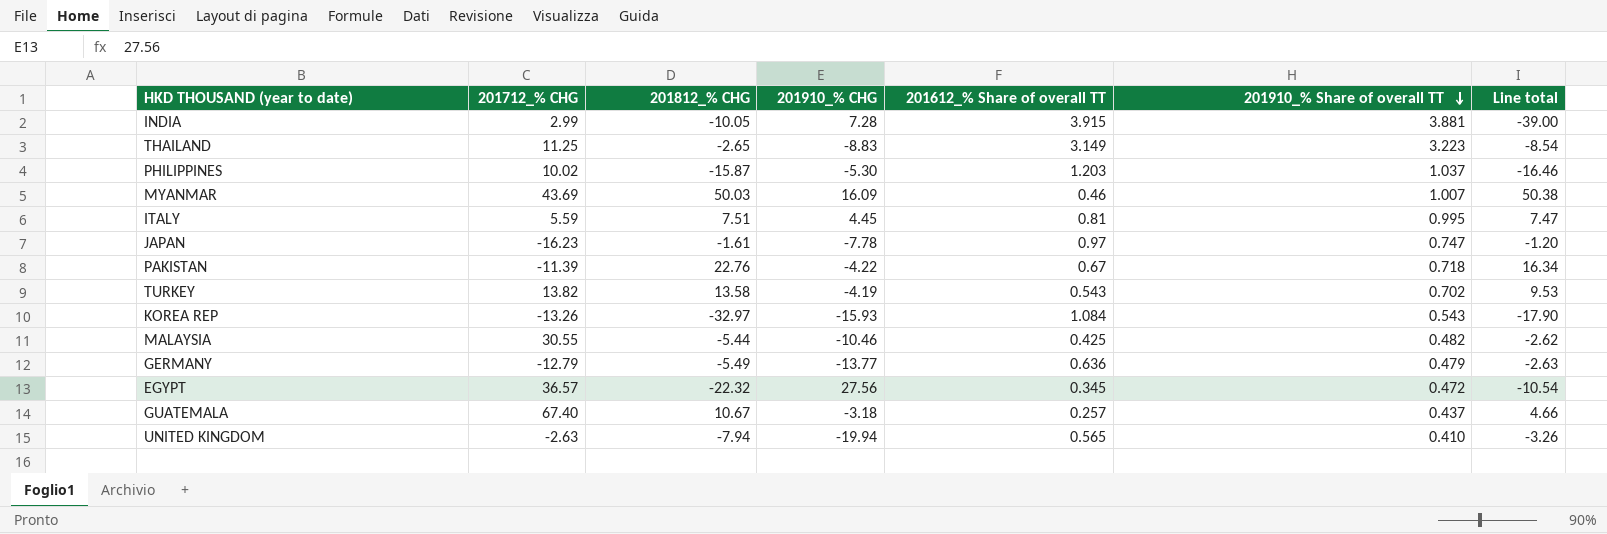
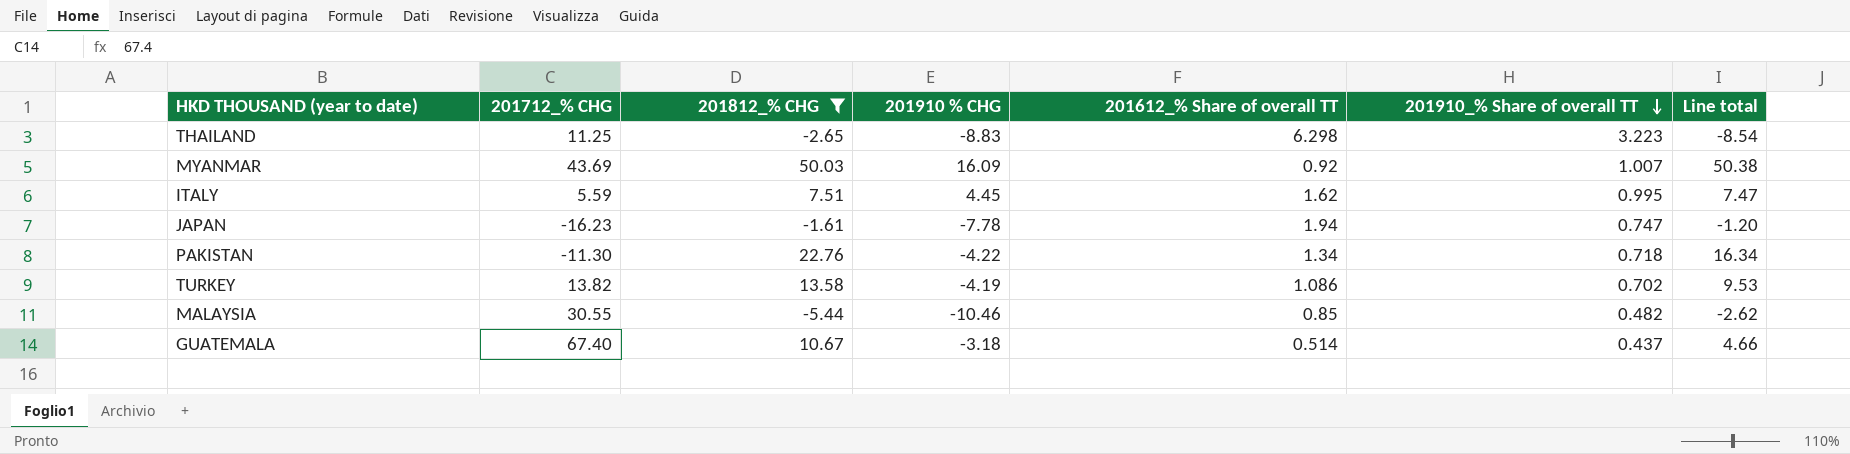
filter: none -> 201812_% CHG >= -5.44
column name: 201910_% CHG -> 201910 % CHG
THAILAND | 201612_% Share of overall TT: 3.149 -> 6.298
MYANMAR | 201612_% Share of overall TT: 0.46 -> 0.92
ITALY | 201612_% Share of overall TT: 0.81 -> 1.62
JAPAN | 201612_% Share of overall TT: 0.97 -> 1.94
PAKISTAN | 201712_% CHG: -11.39 -> -11.30
PAKISTAN | 201612_% Share of overall TT: 0.67 -> 1.34
TURKEY | 201612_% Share of overall TT: 0.543 -> 1.086
MALAYSIA | 201612_% Share of overall TT: 0.425 -> 0.85
GUATEMALA | 201612_% Share of overall TT: 0.257 -> 0.514

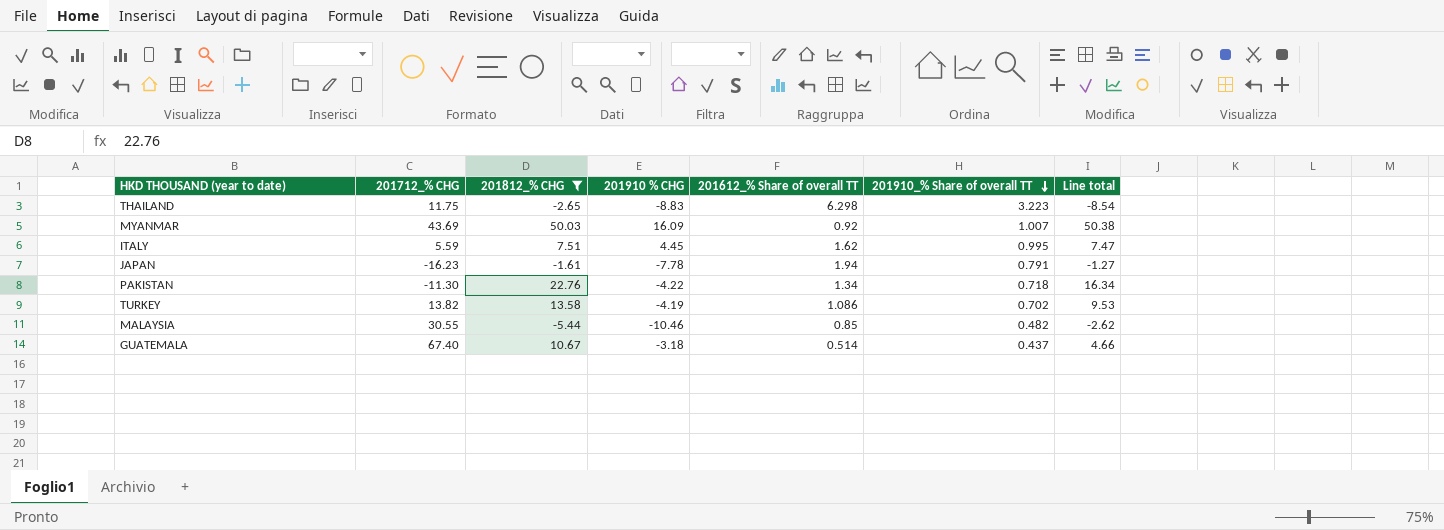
THAILAND | 201712_% CHG: 11.25 -> 11.75
JAPAN | 201910_% Share of overall TT: 0.747 -> 0.791
JAPAN | Line total: -1.20 -> -1.27

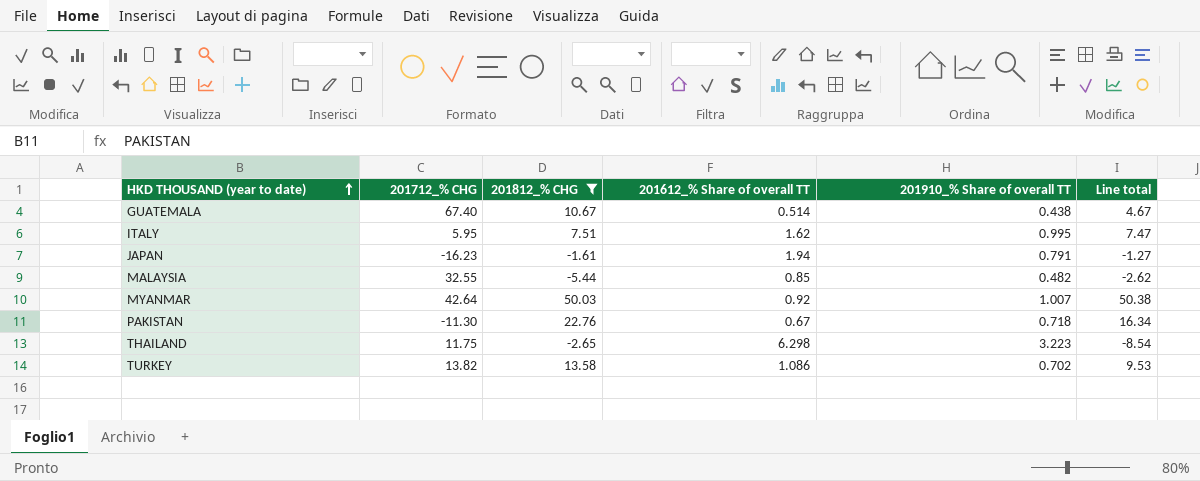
row order: 201910_% Share of overall TT descending -> HKD THOUSAND (year to date) ascending
column 201910 % CHG | position: 4 -> none
GUATEMALA | 201910_% Share of overall TT: 0.437 -> 0.438
GUATEMALA | Line total: 4.66 -> 4.67
ITALY | 201712_% CHG: 5.59 -> 5.95
MALAYSIA | 201712_% CHG: 30.55 -> 32.55
MYANMAR | 201712_% CHG: 43.69 -> 42.64
PAKISTAN | 201612_% Share of overall TT: 1.34 -> 0.67

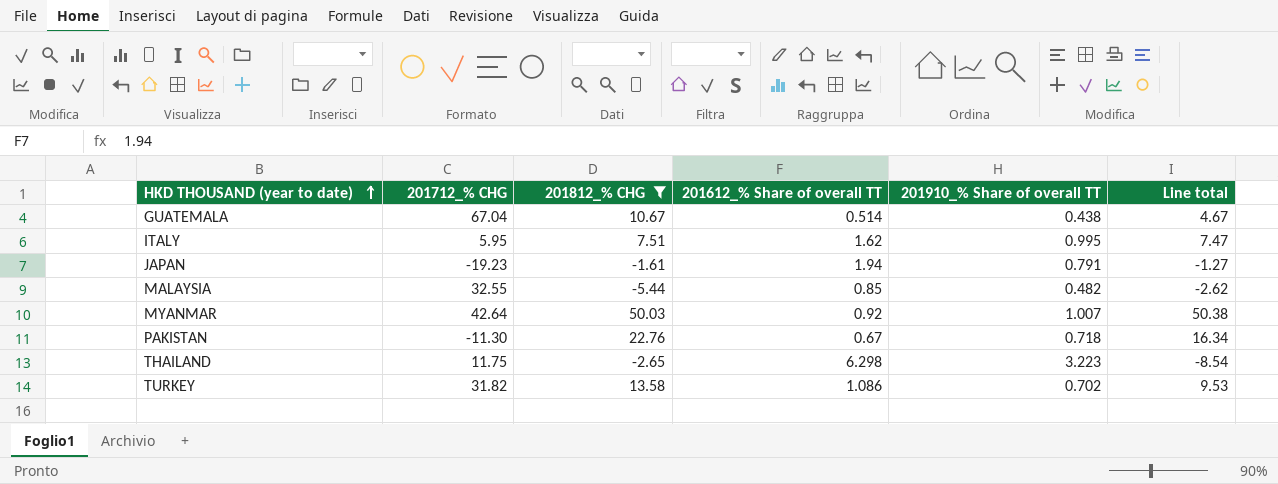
GUATEMALA | 201712_% CHG: 67.40 -> 67.04
JAPAN | 201712_% CHG: -16.23 -> -19.23
TURKEY | 201712_% CHG: 13.82 -> 31.82

